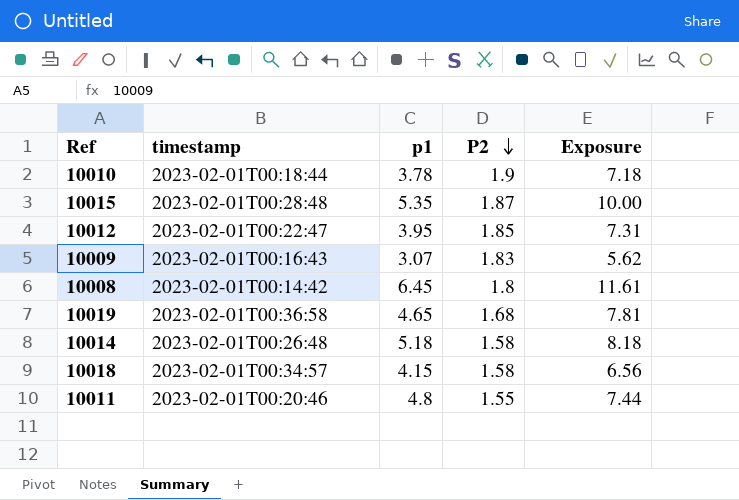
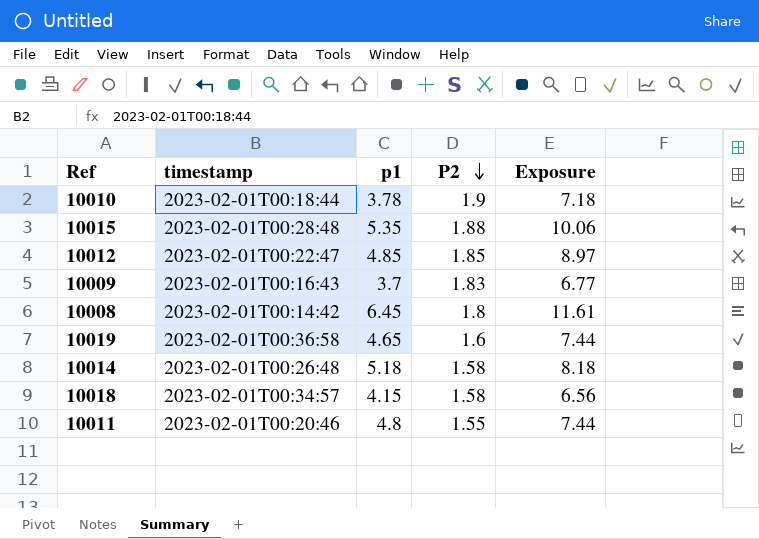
10015 | P2: 1.87 -> 1.88
10015 | Exposure: 10.00 -> 10.06
10012 | p1: 3.95 -> 4.85
10012 | Exposure: 7.31 -> 8.97
10009 | p1: 3.07 -> 3.7
10009 | Exposure: 5.62 -> 6.77
10019 | P2: 1.68 -> 1.6
10019 | Exposure: 7.81 -> 7.44

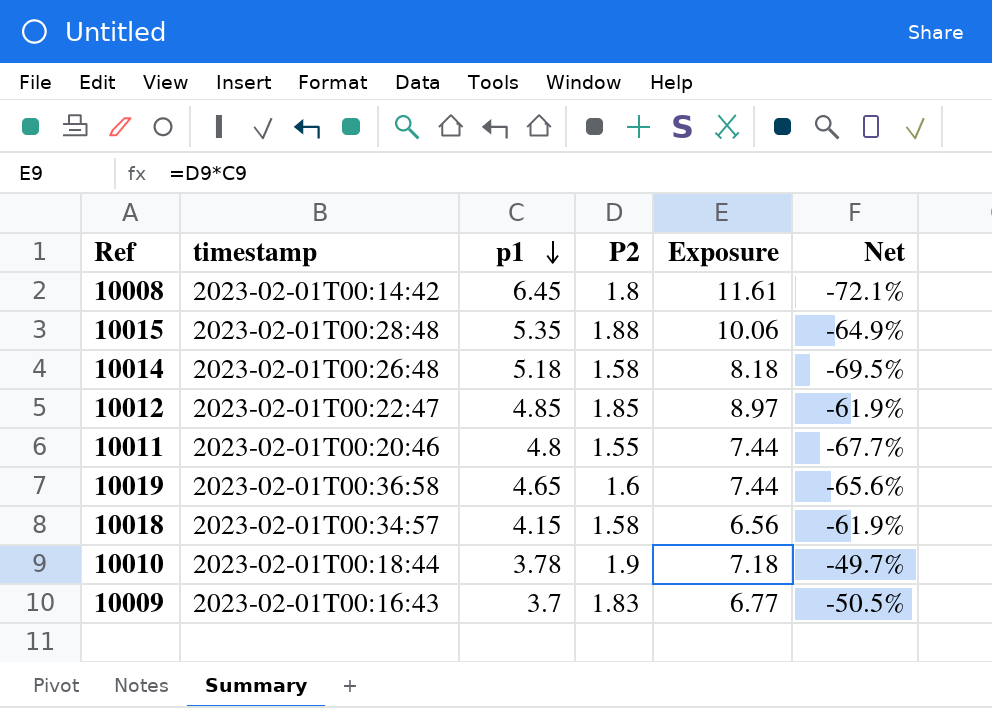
row order: P2 descending -> p1 descending
column Net | formula: none -> ([P2] - [p1]) / [p1]

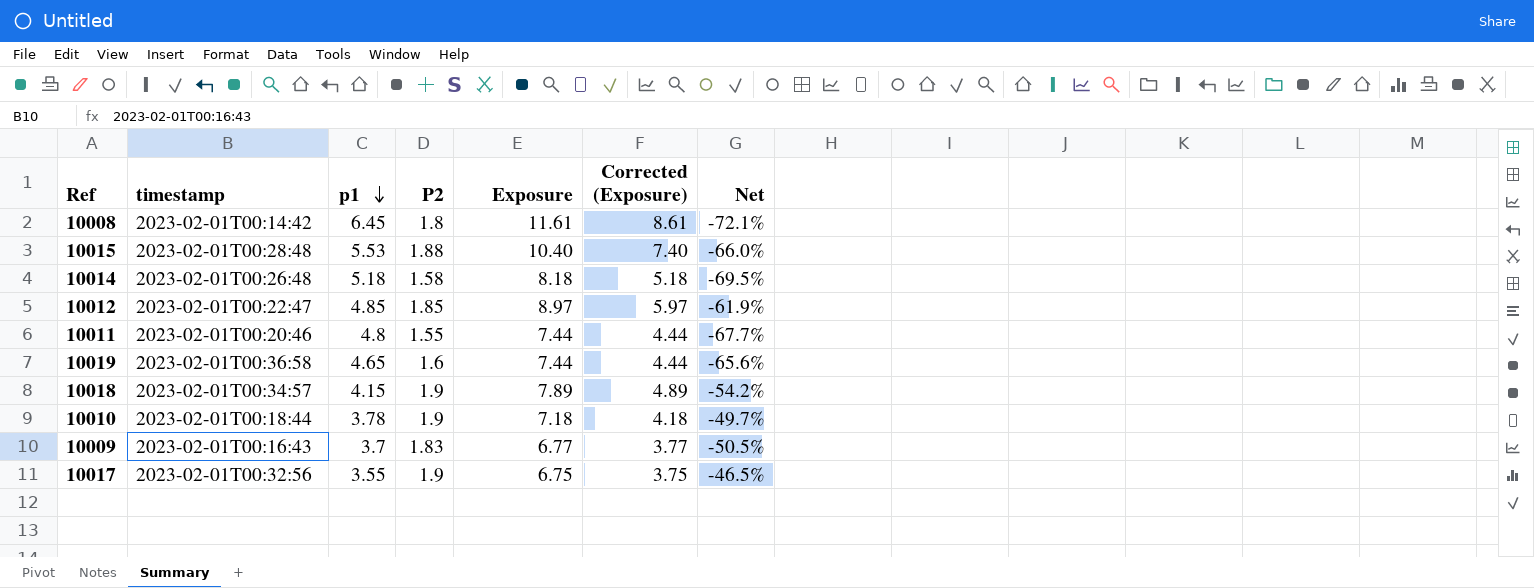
column Corrected (Exposure) | formula: none -> [Exposure] - 3
10015 | p1: 5.35 -> 5.53
10015 | Exposure: 10.06 -> 10.40
10015 | Net: -64.9% -> -66.0%
10018 | P2: 1.58 -> 1.9
10018 | Exposure: 6.56 -> 7.89
10018 | Net: -61.9% -> -54.2%
row 10017: none -> 2023-02-01T00:32:56 | 3.55 | 1.9 | 6.75 | 3.75 | -46.5%

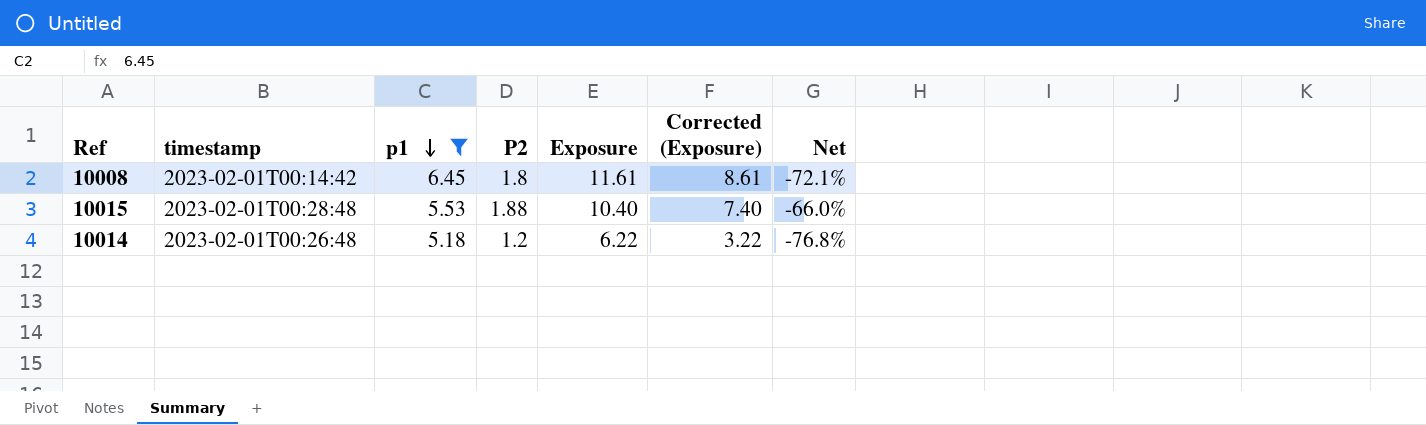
filter: none -> p1 >= 5.18
10014 | P2: 1.58 -> 1.2
10014 | Exposure: 8.18 -> 6.22
10014 | Corrected (Exposure): 5.18 -> 3.22
10014 | Net: -69.5% -> -76.8%

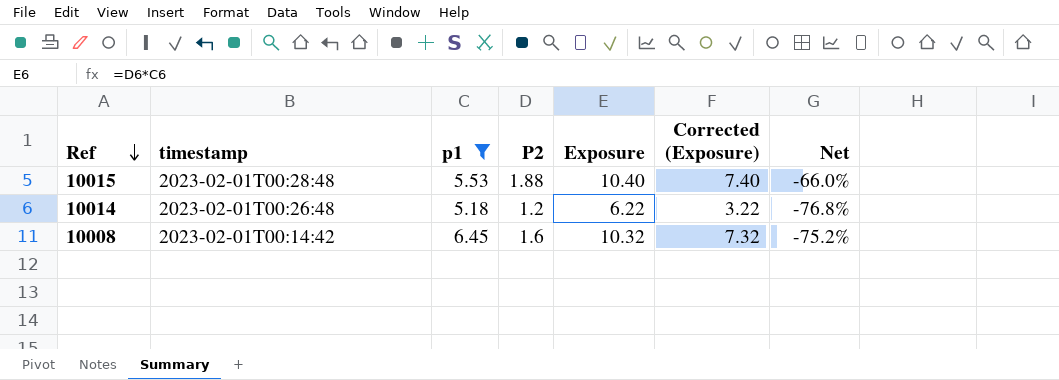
row order: p1 descending -> Ref descending
10008 | P2: 1.8 -> 1.6
10008 | Exposure: 11.61 -> 10.32
10008 | Corrected (Exposure): 8.61 -> 7.32
10008 | Net: -72.1% -> -75.2%

